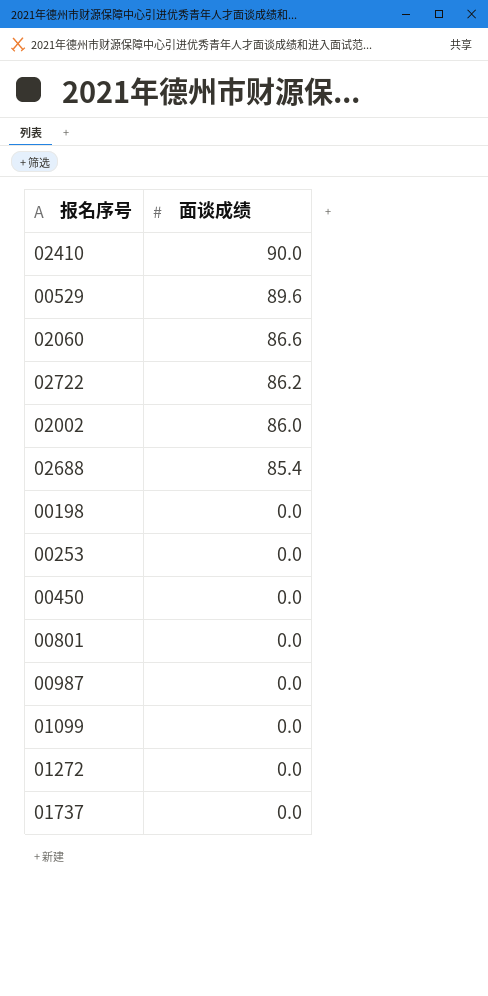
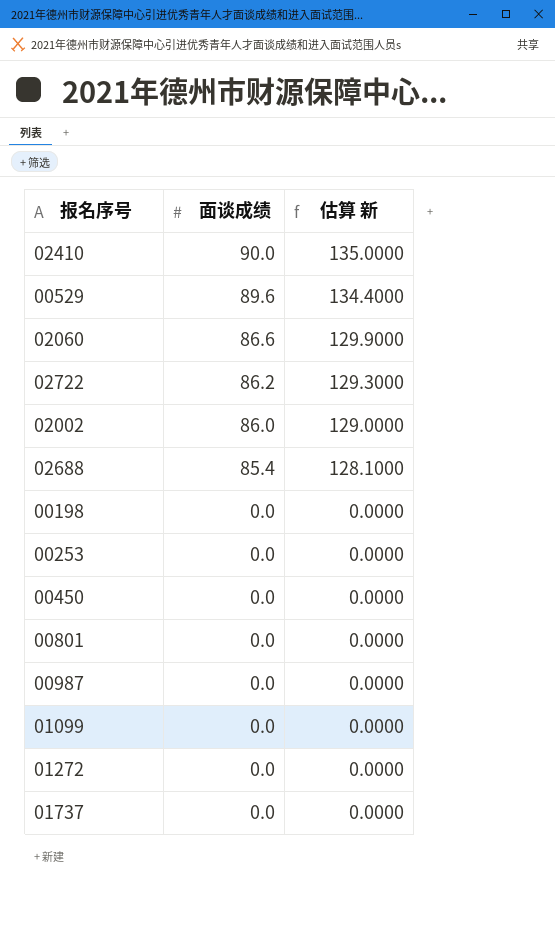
column 估算 新 | formula: none -> [面谈成绩] * 1.5

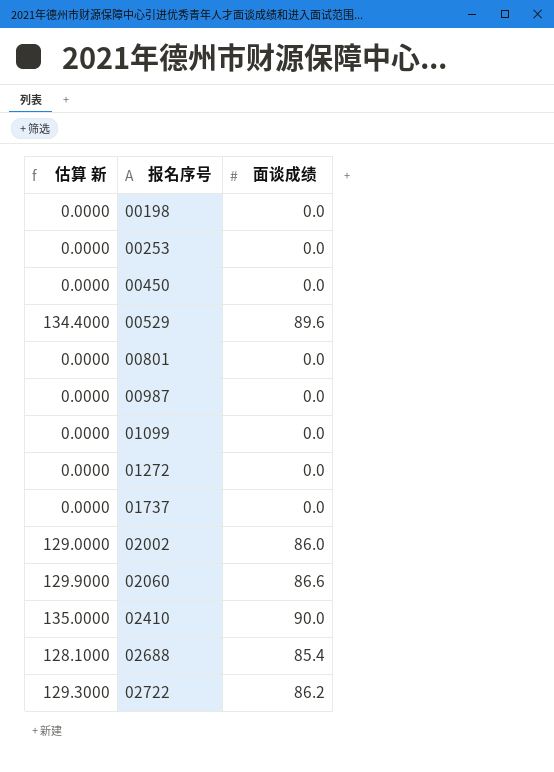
row order: 面谈成绩 descending -> 报名序号 ascending
column 估算 新 | position: 3 -> 1

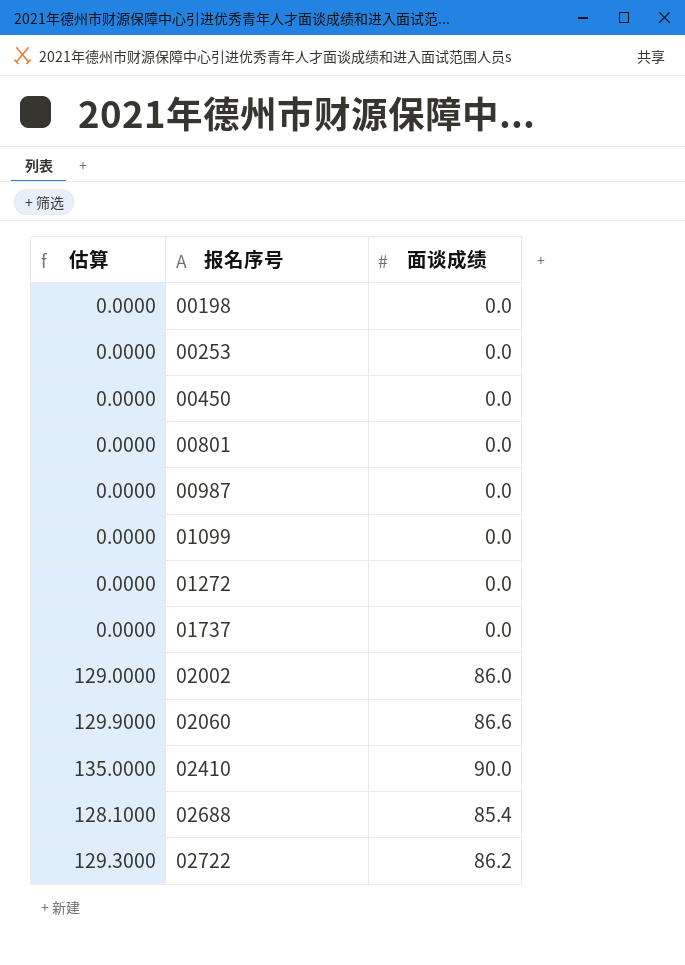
column name: 估算 新 -> 估算
row 00529: 134.4000 | 89.6 -> none

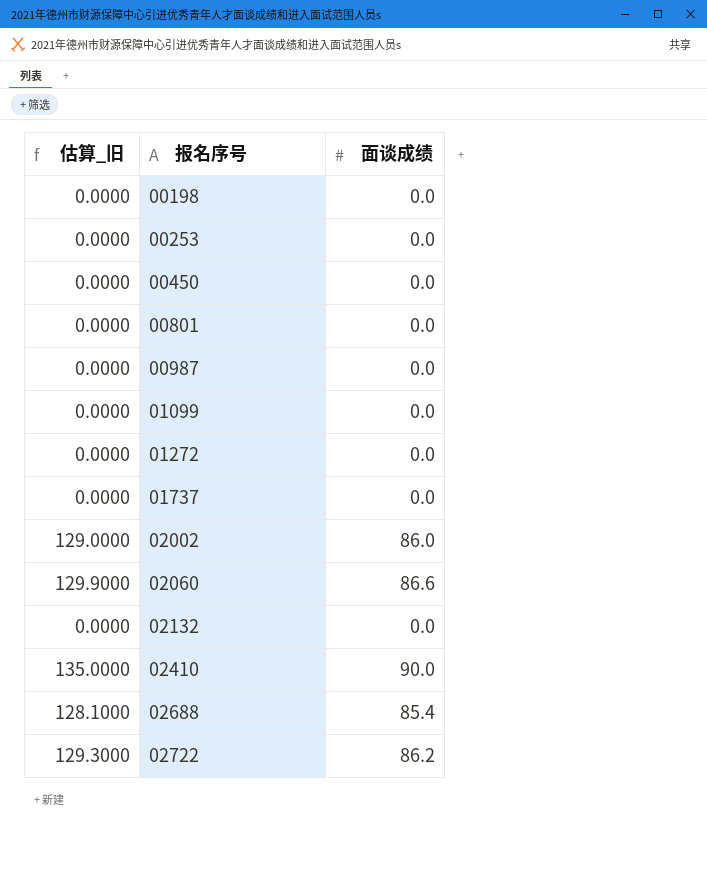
column name: 估算 -> 估算_旧
row 02132: none -> 0.0000 | 0.0

